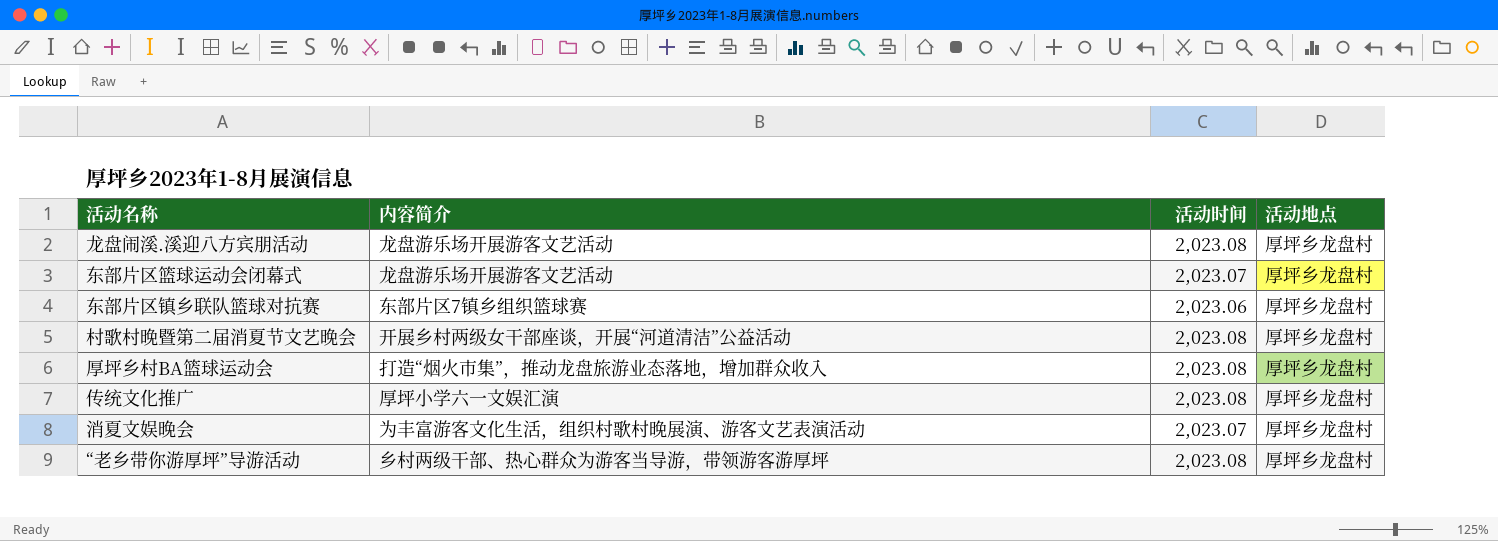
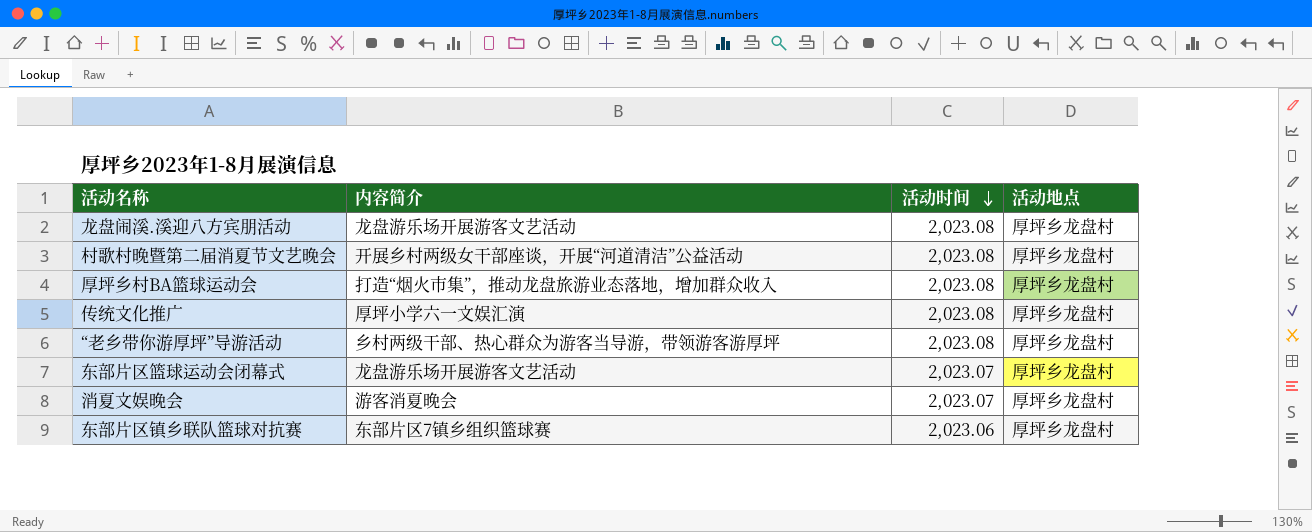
row order: none -> 活动时间 descending
消夏文娱晚会 | 内容简介: 为丰富游客文化生活，组织村歌村晚展演、游客文艺表演活动 -> 游客消夏晚会

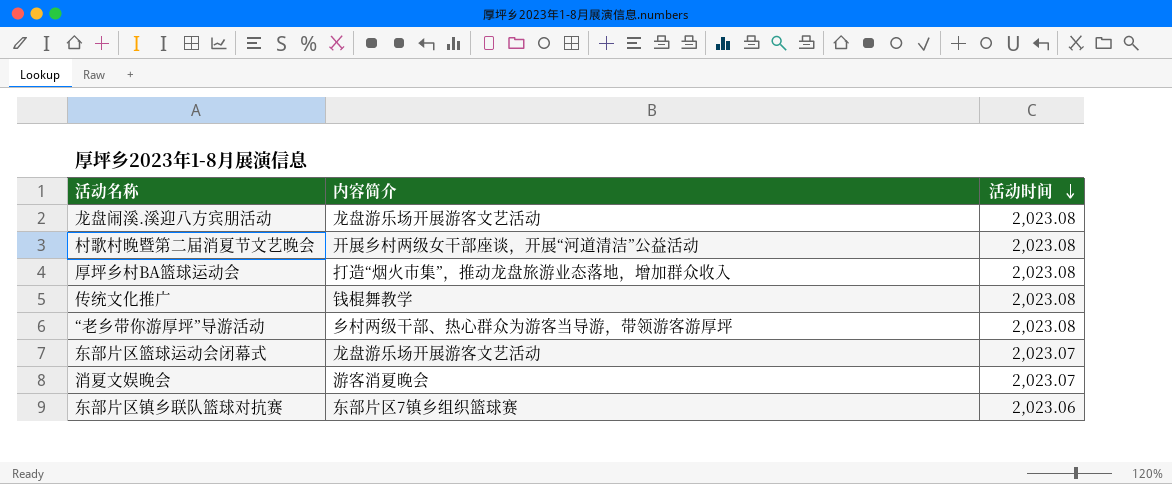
column 活动地点 | position: 4 -> none
传统文化推广 | 内容简介: 厚坪小学六一文娱汇演 -> 钱棍舞教学

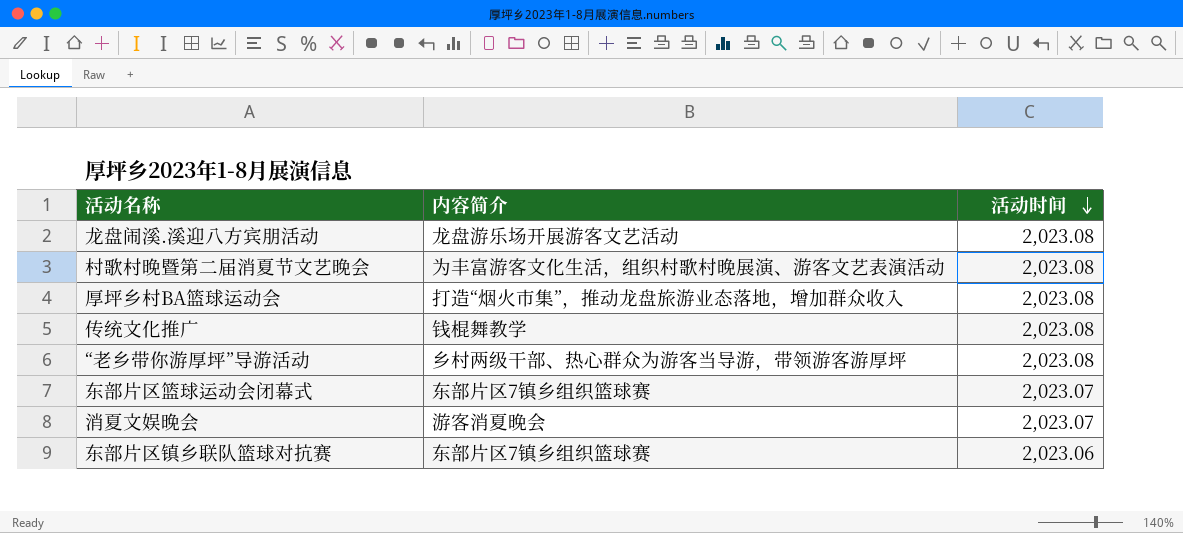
村歌村晚暨第二届消夏节文艺晚会 | 内容简介: 开展乡村两级女干部座谈，开展“河道清洁”公益活动 -> 为丰富游客文化生活，组织村歌村晚展演、游客文艺表演活动
东部片区篮球运动会闭幕式 | 内容简介: 龙盘游乐场开展游客文艺活动 -> 东部片区7镇乡组织篮球赛

